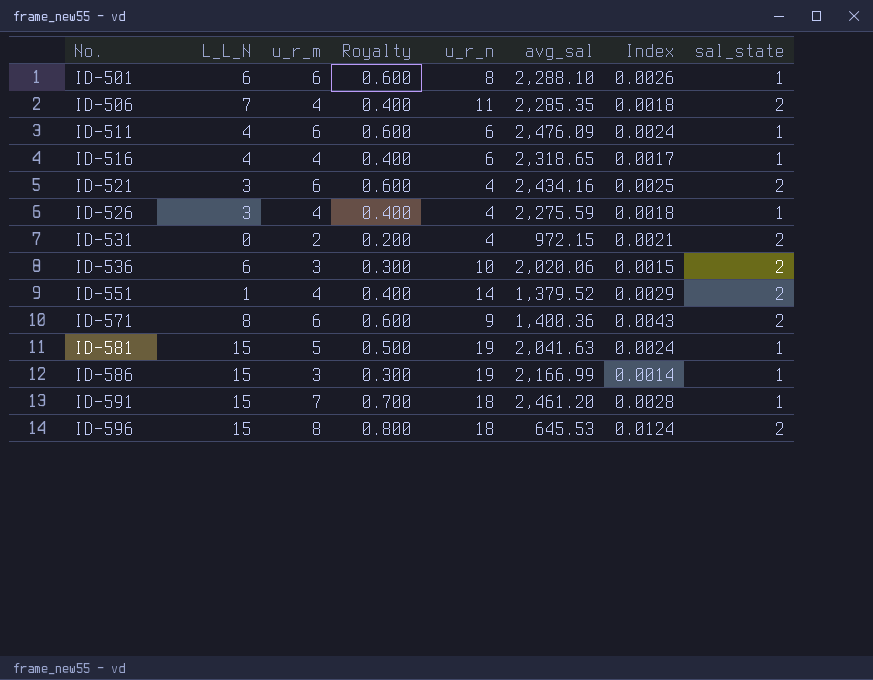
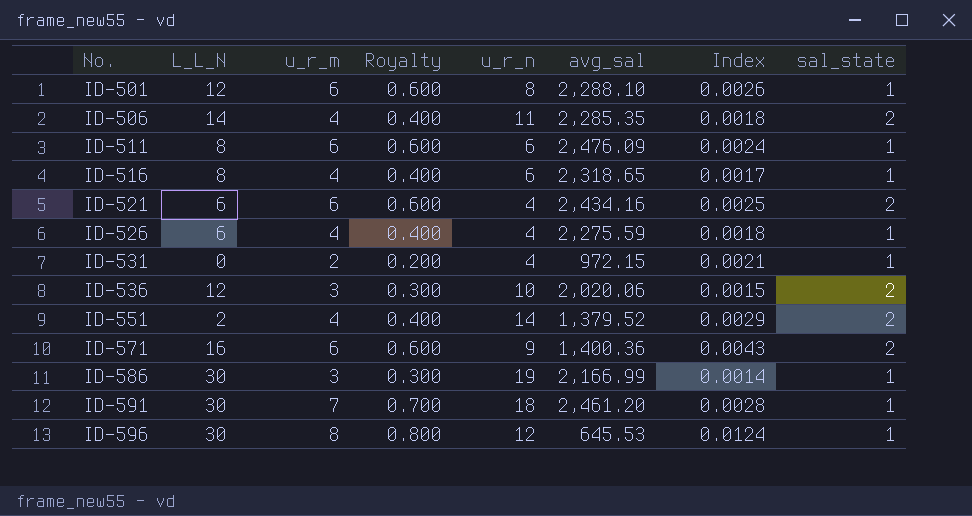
row ID-581: 15 | 5 | 0.500 | 19 | 2,041.63 | 0.0024 | 1 -> none
ID-501 | L_L_N: 6 -> 12
ID-506 | L_L_N: 7 -> 14
ID-511 | L_L_N: 4 -> 8
ID-516 | L_L_N: 4 -> 8
ID-521 | L_L_N: 3 -> 6
ID-526 | L_L_N: 3 -> 6
ID-531 | sal_state: 2 -> 1
ID-536 | L_L_N: 6 -> 12
ID-551 | L_L_N: 1 -> 2
ID-571 | L_L_N: 8 -> 16
ID-586 | L_L_N: 15 -> 30
ID-591 | L_L_N: 15 -> 30
ID-596 | L_L_N: 15 -> 30
ID-596 | u_r_n: 18 -> 12
ID-596 | sal_state: 2 -> 1

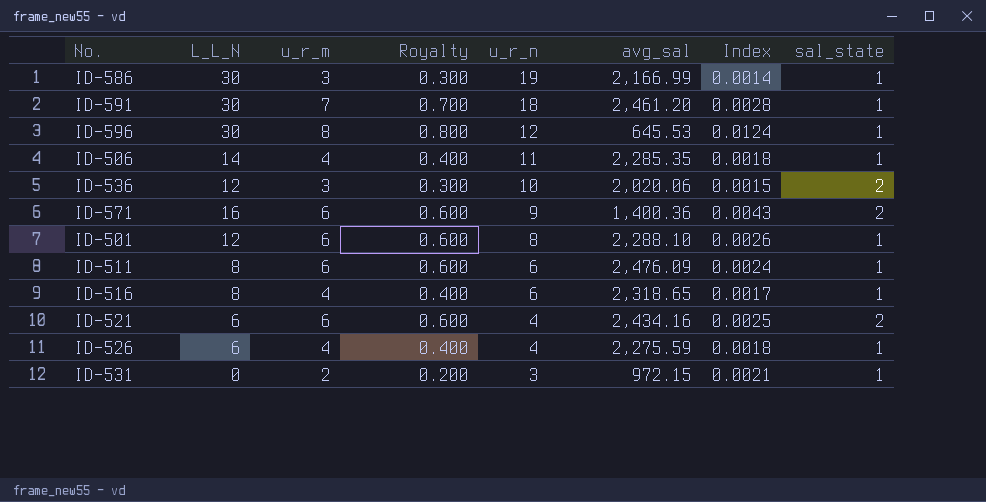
row order: No. ascending -> u_r_n descending
row ID-551: 2 | 4 | 0.400 | 14 | 1,379.52 | 0.0029 | 2 -> none
ID-506 | sal_state: 2 -> 1
ID-531 | u_r_n: 4 -> 3

